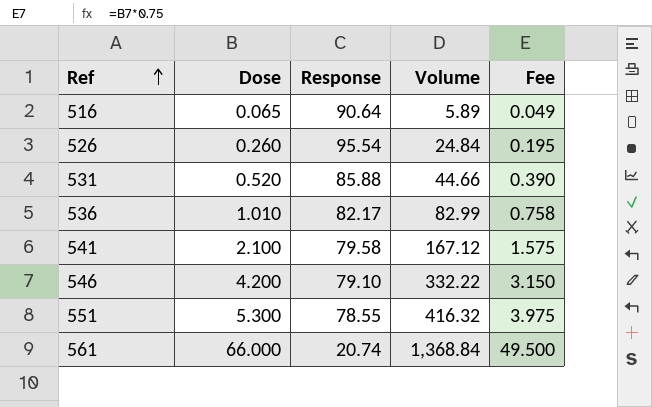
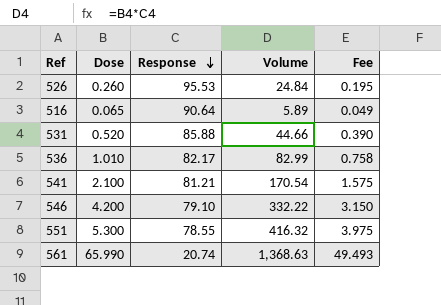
row order: Ref ascending -> Response descending
526 | Response: 95.54 -> 95.53
541 | Response: 79.58 -> 81.21
541 | Volume: 167.12 -> 170.54
561 | Dose: 66.000 -> 65.990
561 | Volume: 1,368.84 -> 1,368.63
561 | Fee: 49.500 -> 49.493

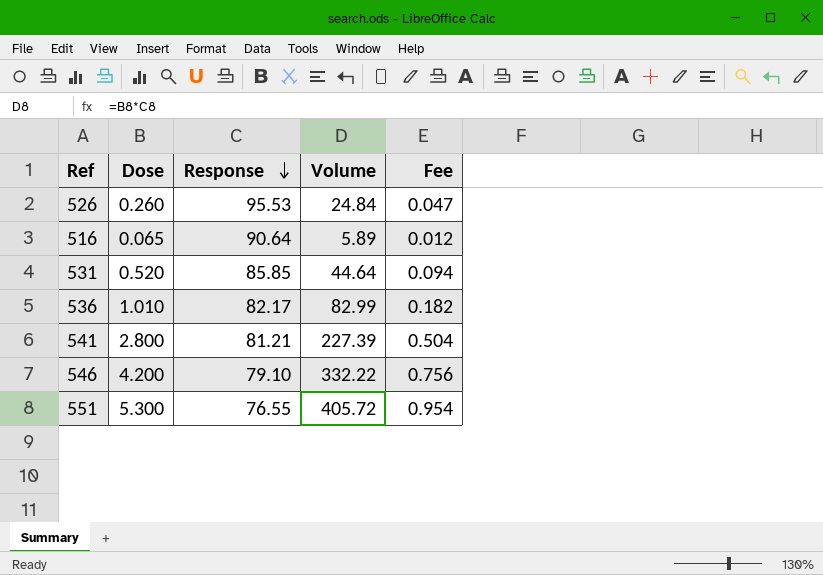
column Fee | formula: [Dose] * 0.75 -> [Dose] * 0.18
row 561: 65.990 | 20.74 | 1,368.63 | 49.493 -> none
531 | Response: 85.88 -> 85.85
531 | Volume: 44.66 -> 44.64
541 | Dose: 2.100 -> 2.800
541 | Volume: 170.54 -> 227.39
551 | Response: 78.55 -> 76.55
551 | Volume: 416.32 -> 405.72

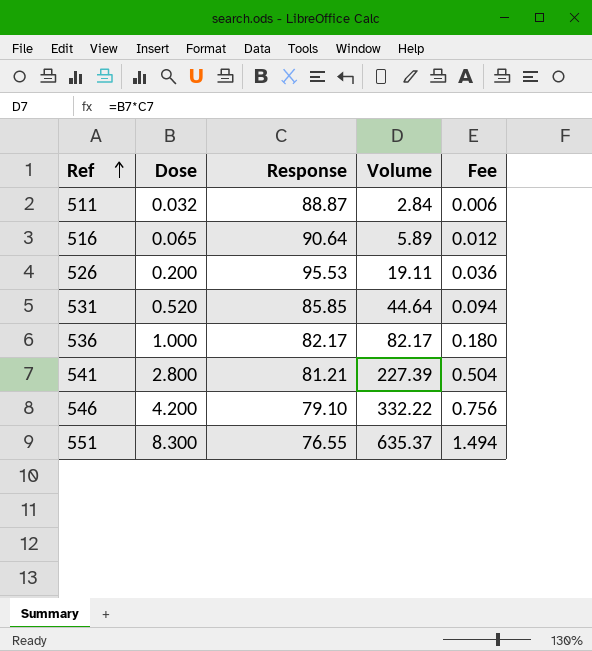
row order: Response descending -> Ref ascending
row 511: none -> 0.032 | 88.87 | 2.84 | 0.006
526 | Dose: 0.260 -> 0.200
526 | Volume: 24.84 -> 19.11
526 | Fee: 0.047 -> 0.036
536 | Dose: 1.010 -> 1.000
536 | Volume: 82.99 -> 82.17
536 | Fee: 0.182 -> 0.180
551 | Dose: 5.300 -> 8.300
551 | Volume: 405.72 -> 635.37
551 | Fee: 0.954 -> 1.494

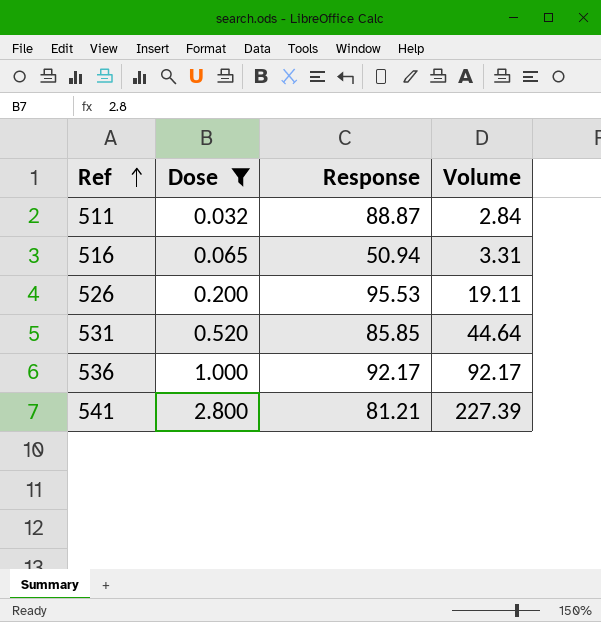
filter: none -> Dose <= 2.800
column Fee | formula: [Dose] * 0.18 -> none
516 | Response: 90.64 -> 50.94
516 | Volume: 5.89 -> 3.31
536 | Response: 82.17 -> 92.17
536 | Volume: 82.17 -> 92.17

